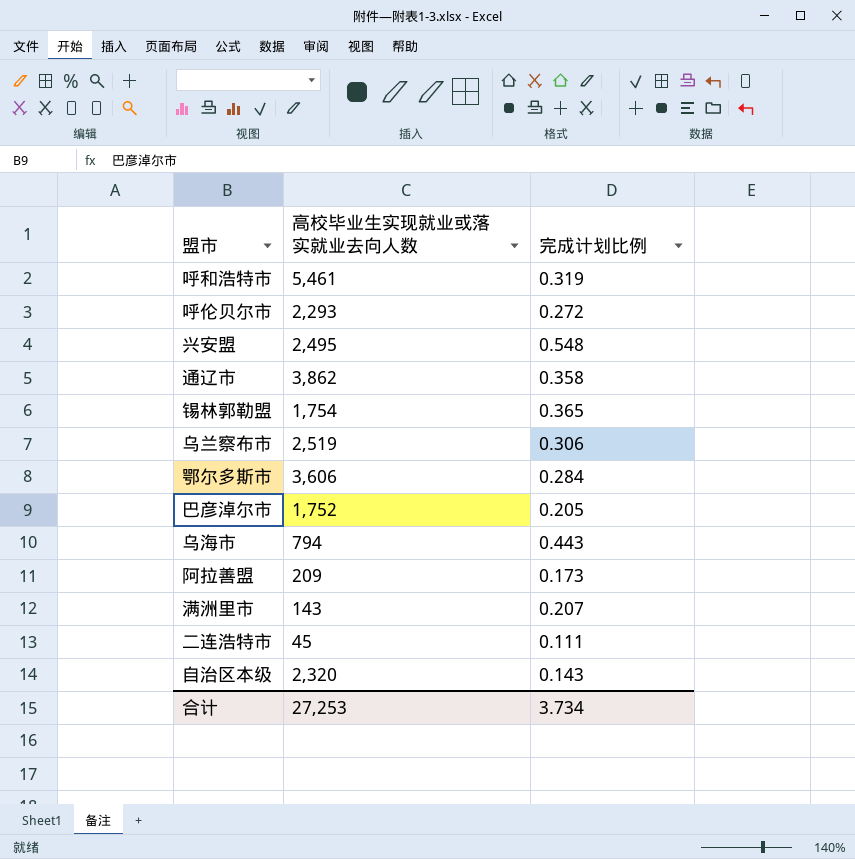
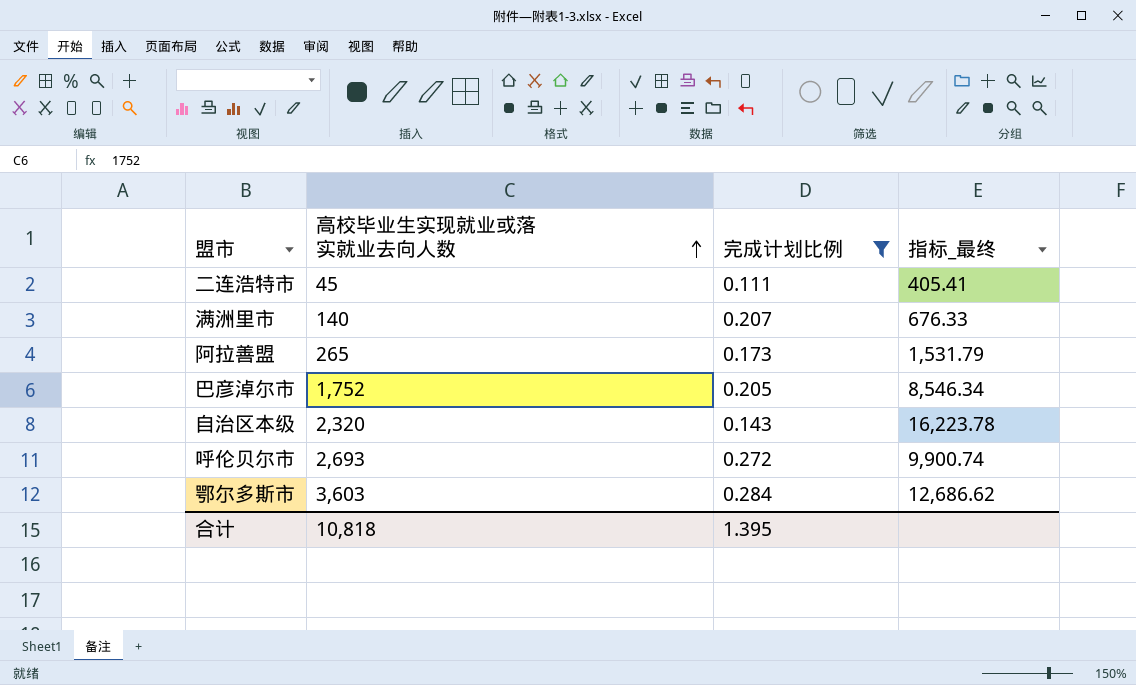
filter: none -> 完成计划比例 <= 0.284
row order: none -> 高校毕业生实现就业或落实就业去向人数 ascending
column 指标_最终 | formula: none -> [高校毕业生实现就业或落实就业去向人数] / [完成计划比例]
满洲里市 | 高校毕业生实现就业或落实就业去向人数: 143 -> 140
阿拉善盟 | 高校毕业生实现就业或落实就业去向人数: 209 -> 265
呼伦贝尔市 | 高校毕业生实现就业或落实就业去向人数: 2,293 -> 2,693
鄂尔多斯市 | 高校毕业生实现就业或落实就业去向人数: 3,606 -> 3,603
合计 | 高校毕业生实现就业或落实就业去向人数: 27,253 -> 10,818
合计 | 完成计划比例: 3.734 -> 1.395

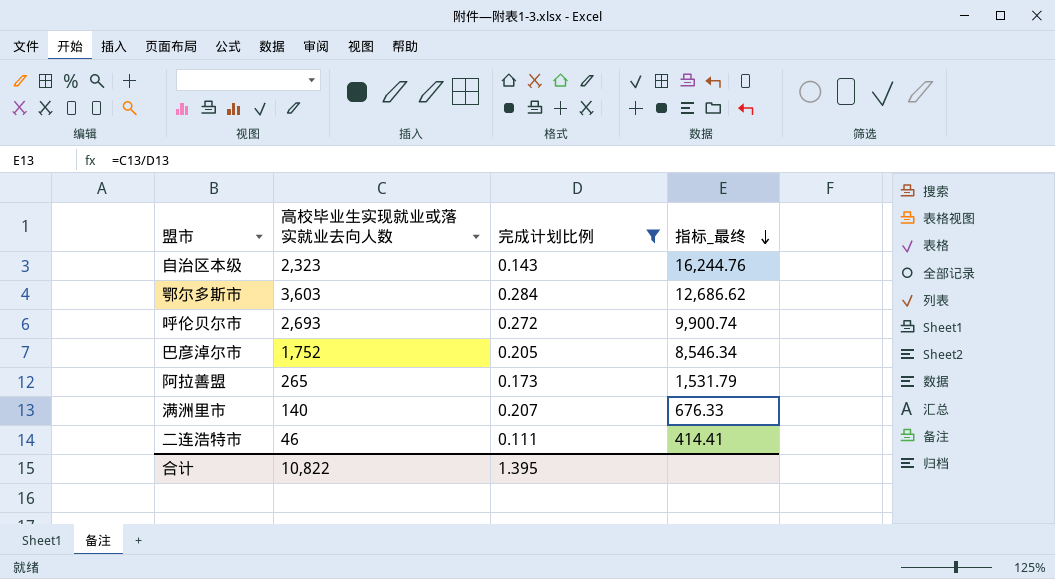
row order: 高校毕业生实现就业或落实就业去向人数 ascending -> 指标_最终 descending
自治区本级 | 高校毕业生实现就业或落实就业去向人数: 2,320 -> 2,323
自治区本级 | 指标_最终: 16,223.78 -> 16,244.76
二连浩特市 | 高校毕业生实现就业或落实就业去向人数: 45 -> 46
二连浩特市 | 指标_最终: 405.41 -> 414.41
合计 | 高校毕业生实现就业或落实就业去向人数: 10,818 -> 10,822

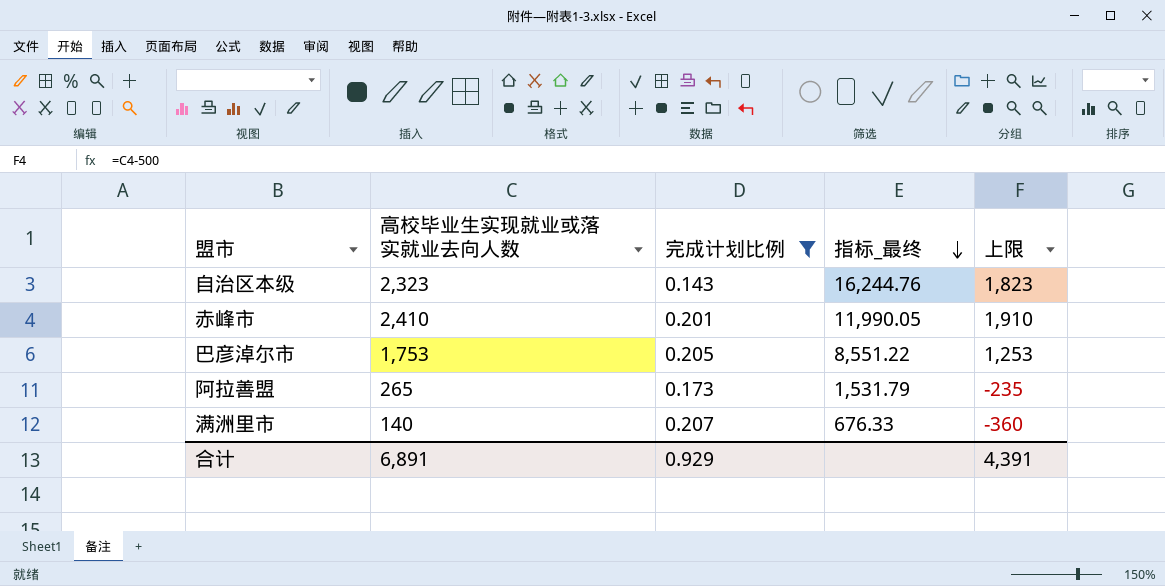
column 上限 | formula: none -> [高校毕业生实现就业或落实就业去向人数] - 500
row 鄂尔多斯市: 3,603 | 0.284 | 12,686.62 -> none
row 呼伦贝尔市: 2,693 | 0.272 | 9,900.74 -> none
row 二连浩特市: 46 | 0.111 | 414.41 -> none
row 赤峰市: none -> 2,410 | 0.201 | 11,990.05 | 1,910
巴彦淖尔市 | 高校毕业生实现就业或落实就业去向人数: 1,752 -> 1,753
巴彦淖尔市 | 指标_最终: 8,546.34 -> 8,551.22
合计 | 高校毕业生实现就业或落实就业去向人数: 10,822 -> 6,891
合计 | 完成计划比例: 1.395 -> 0.929

